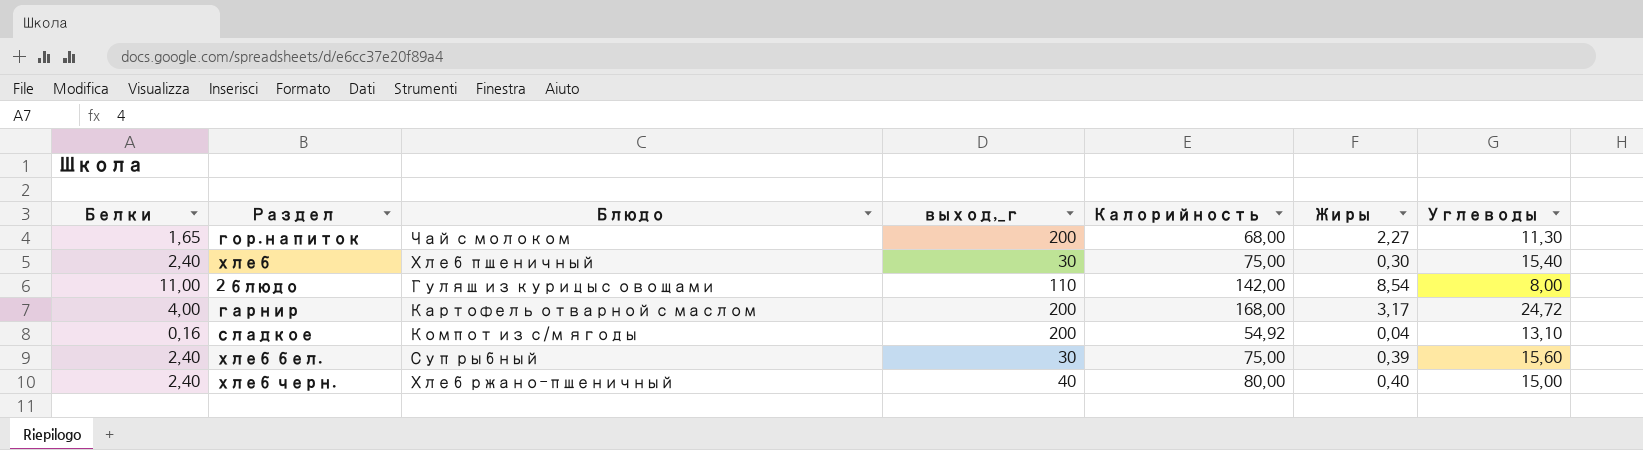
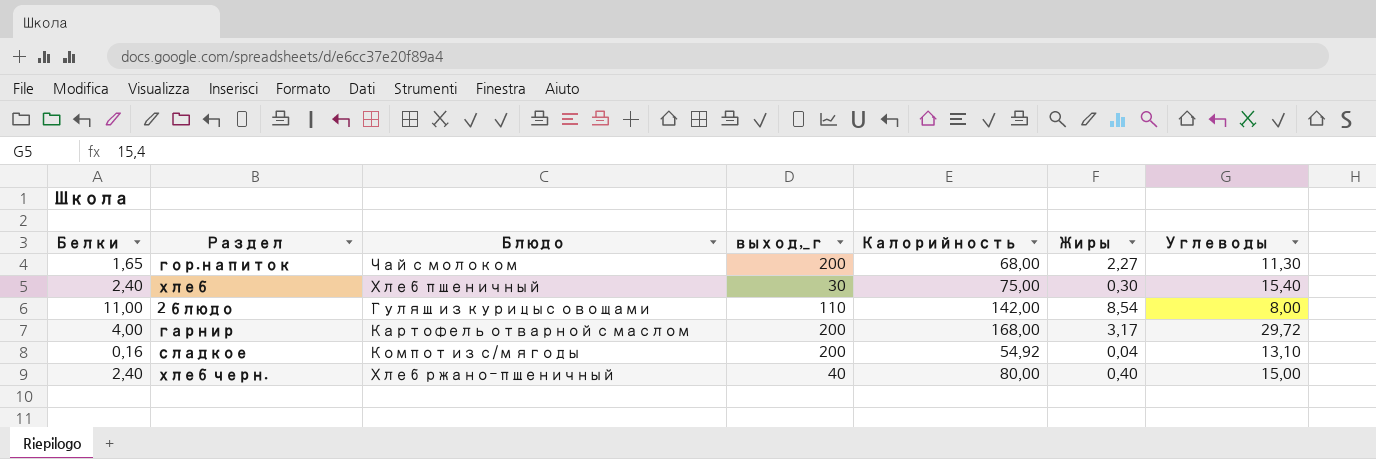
row хлеб бел.: 2,40 | Суп рыбный | 30 | 75,00 | 0,39 | 15,60 -> none
гарнир | Углеводы: 24,72 -> 29,72

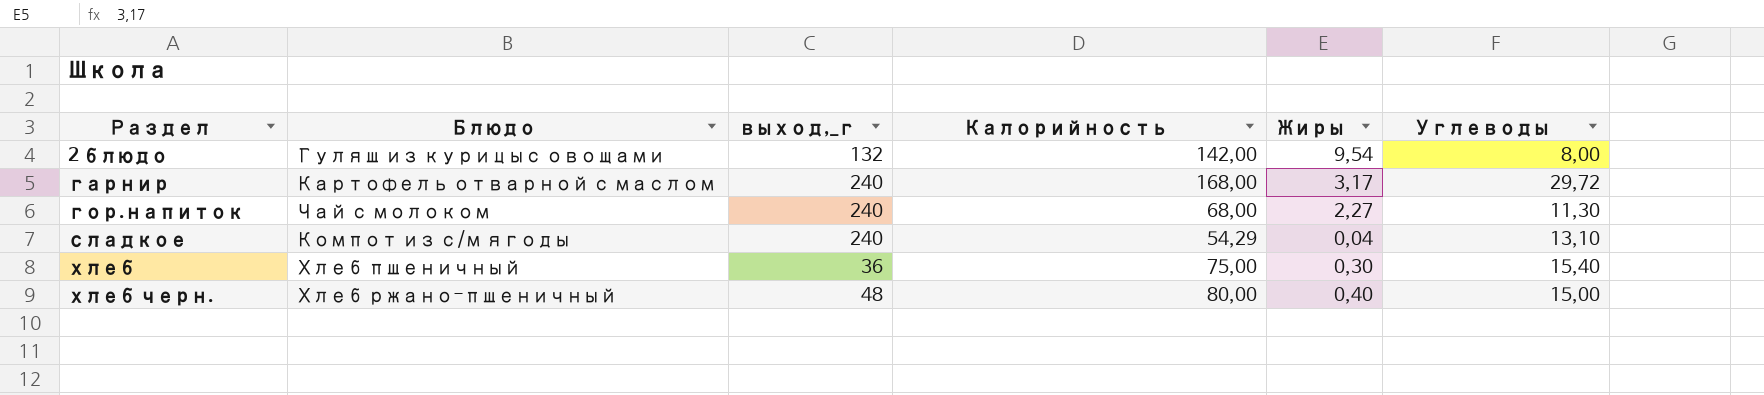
row order: none -> Раздел ascending
column Белки | position: 1 -> none
2 блюдо | выход,_г: 110 -> 132
2 блюдо | Жиры: 8,54 -> 9,54
гарнир | выход,_г: 200 -> 240
гор.напиток | выход,_г: 200 -> 240
сладкое | выход,_г: 200 -> 240
сладкое | Калорийность: 54,92 -> 54,29
хлеб | выход,_г: 30 -> 36
хлеб черн. | выход,_г: 40 -> 48

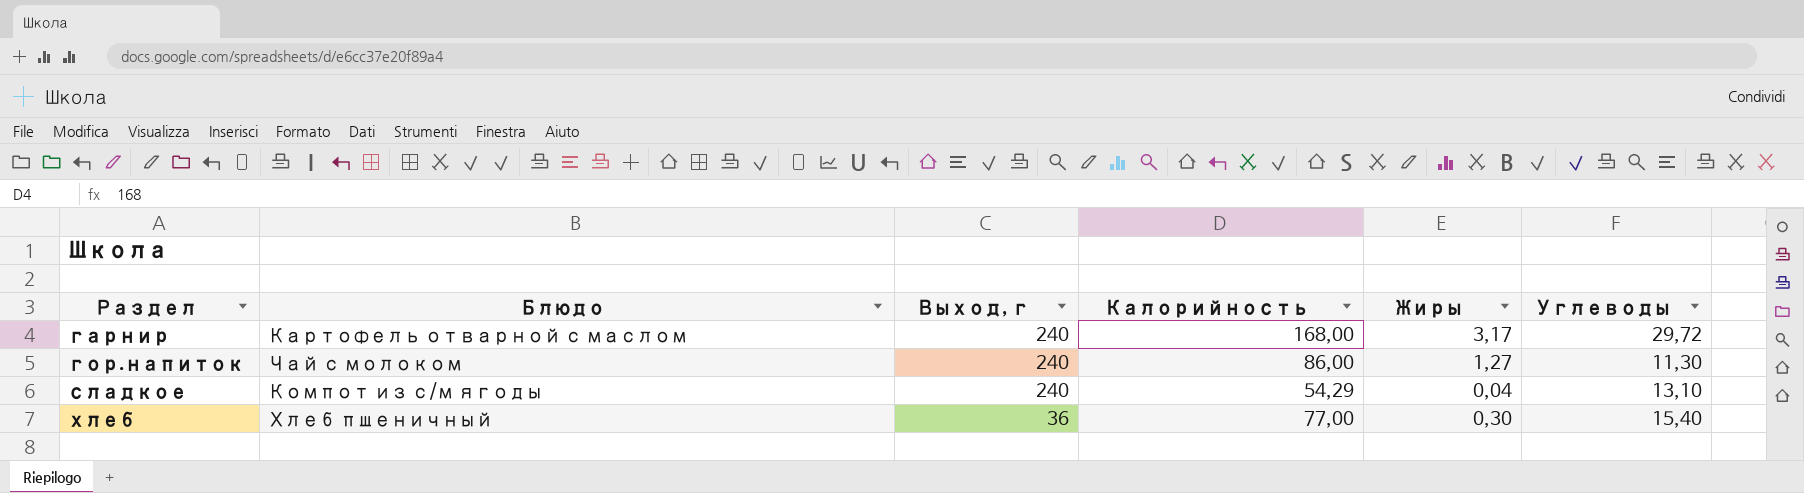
column name: выход,_г -> Выход, г
row 2 блюдо: Гуляш из курицыс овощами | 132 | 142,00 | 9,54 | 8,00 -> none
row хлеб черн.: Хлеб ржано-пшеничный | 48 | 80,00 | 0,40 | 15,00 -> none
гор.напиток | Калорийность: 68,00 -> 86,00
гор.напиток | Жиры: 2,27 -> 1,27
хлеб | Калорийность: 75,00 -> 77,00

